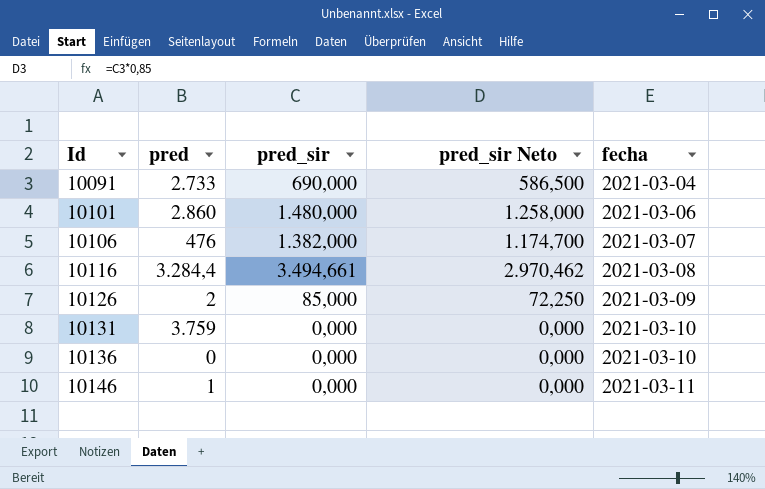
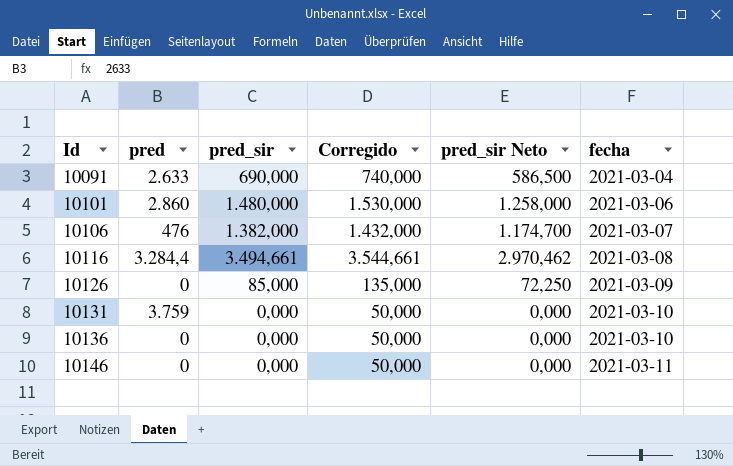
column Corregido | formula: none -> [pred_sir] + 50
10091 | pred: 2.733 -> 2.633
10126 | pred: 2 -> 0
10146 | pred: 1 -> 0

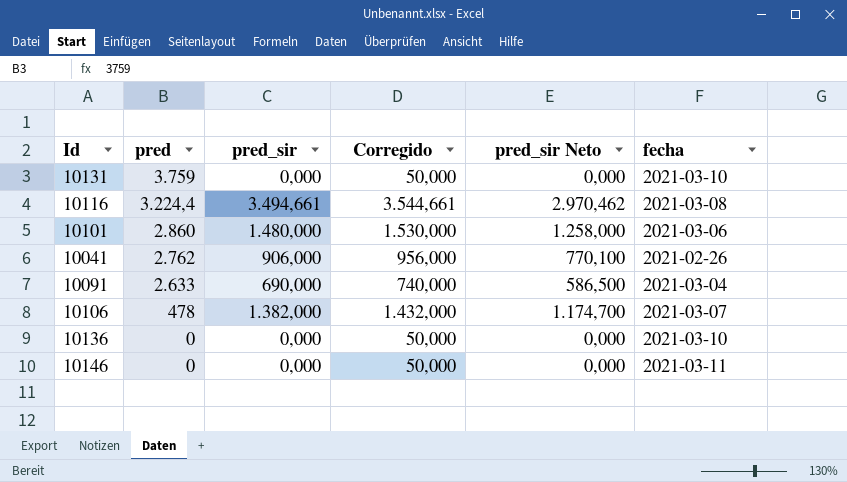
row order: Id ascending -> pred descending
row 10126: 0 | 85,000 | 135,000 | 72,250 | 2021-03-09 -> none
10116 | pred: 3.284,4 -> 3.224,4
row 10041: none -> 2.762 | 906,000 | 956,000 | 770,100 | 2021-02-26
10106 | pred: 476 -> 478

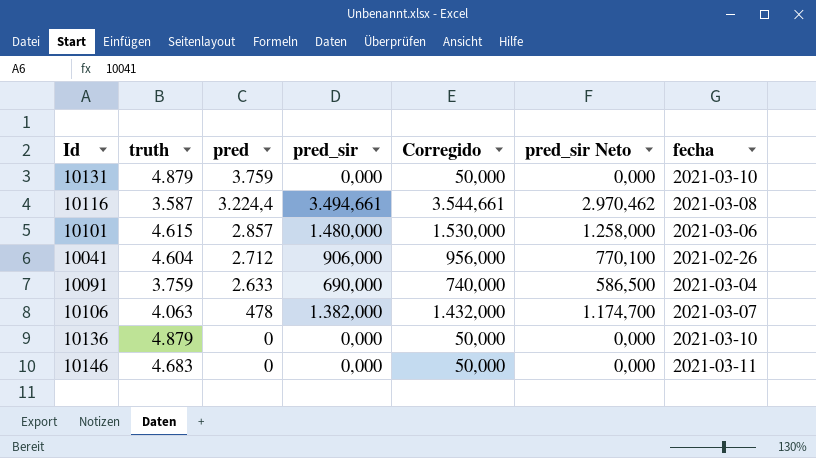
column truth | position: none -> 2
10101 | pred: 2.860 -> 2.857
10041 | pred: 2.762 -> 2.712

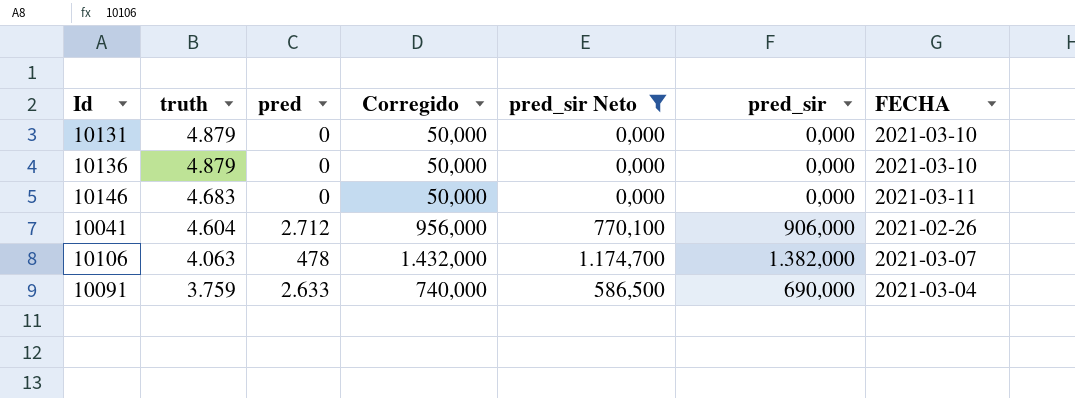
filter: none -> pred_sir Neto <= 1.174,700
row order: pred descending -> truth descending
column pred_sir | position: 4 -> 6
column name: fecha -> FECHA
10131 | pred: 3.759 -> 0

